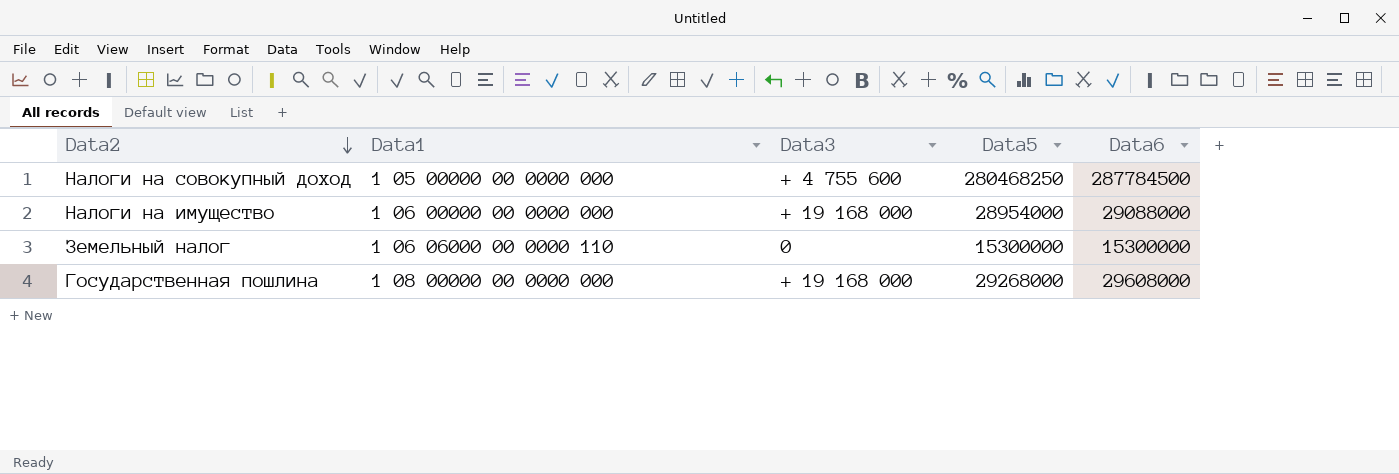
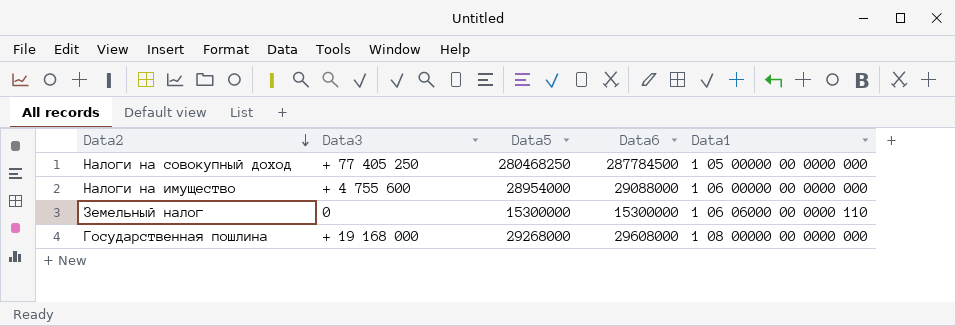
column Data1 | position: 2 -> 5
Налоги на совокупный доход | Data3: + 4 755 600 -> + 77 405 250
Налоги на имущество | Data3: + 19 168 000 -> + 4 755 600

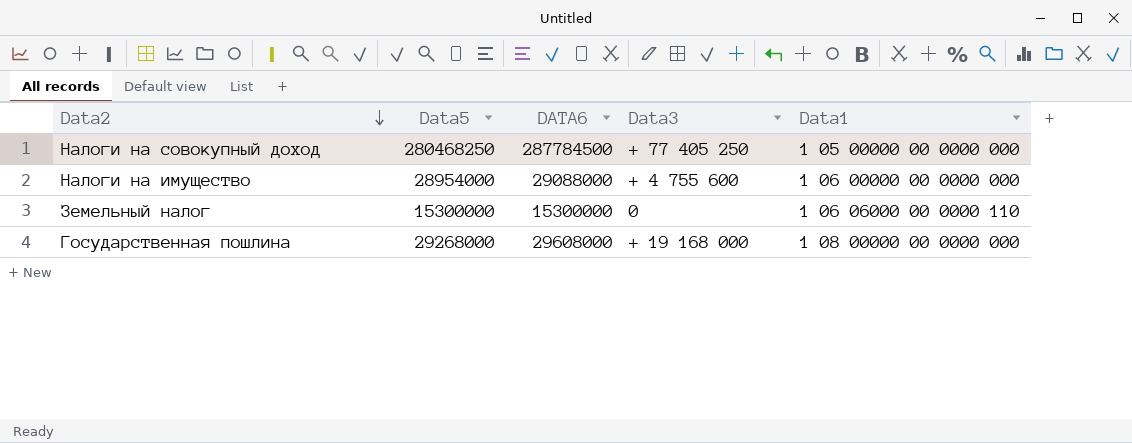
column name: Data6 -> DATA6
column Data3 | position: 2 -> 4

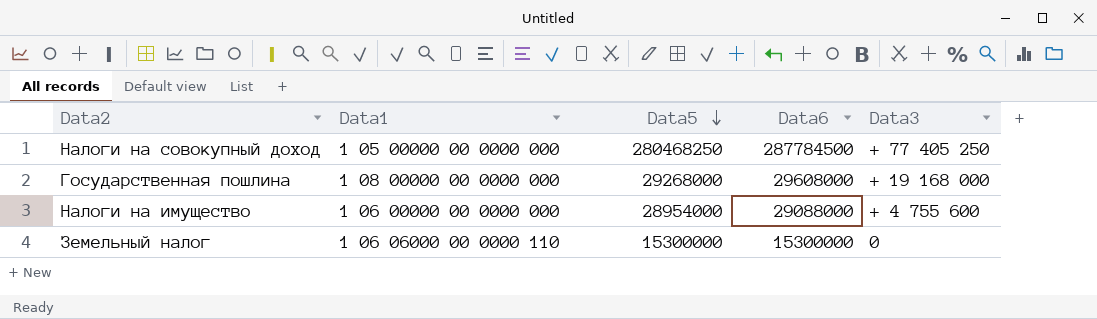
row order: Data2 descending -> Data5 descending
column Data1 | position: 5 -> 2
column name: DATA6 -> Data6

